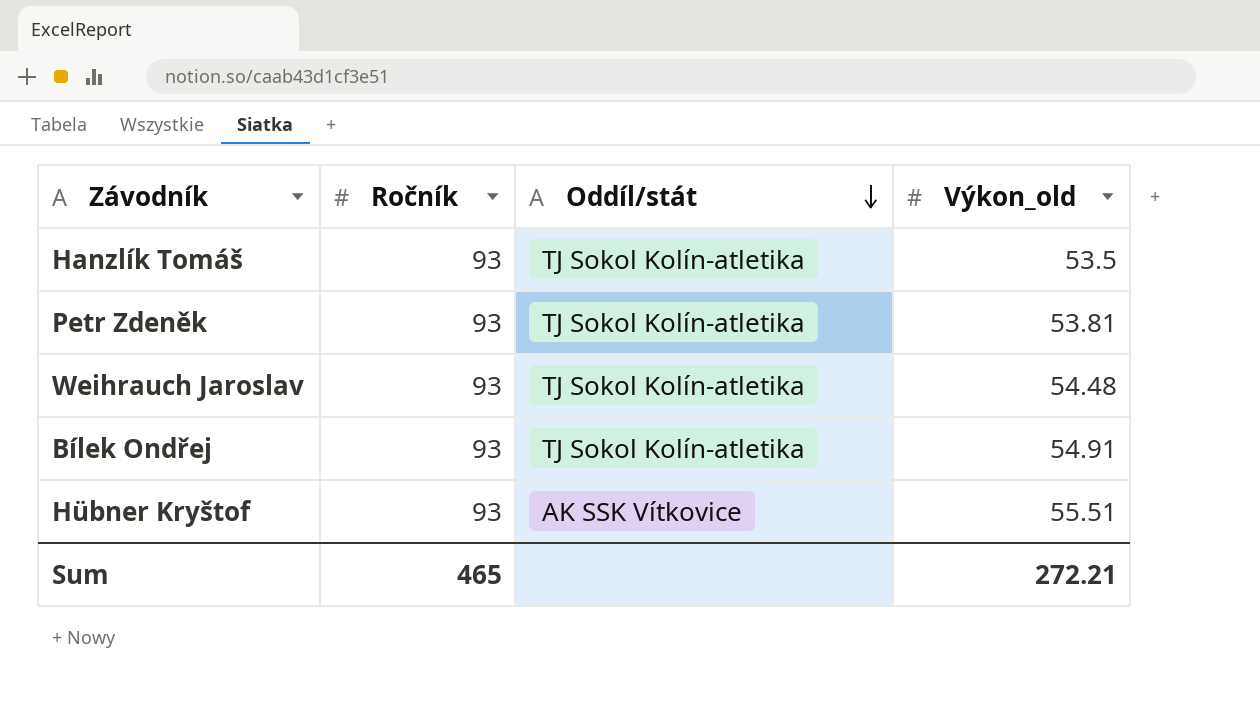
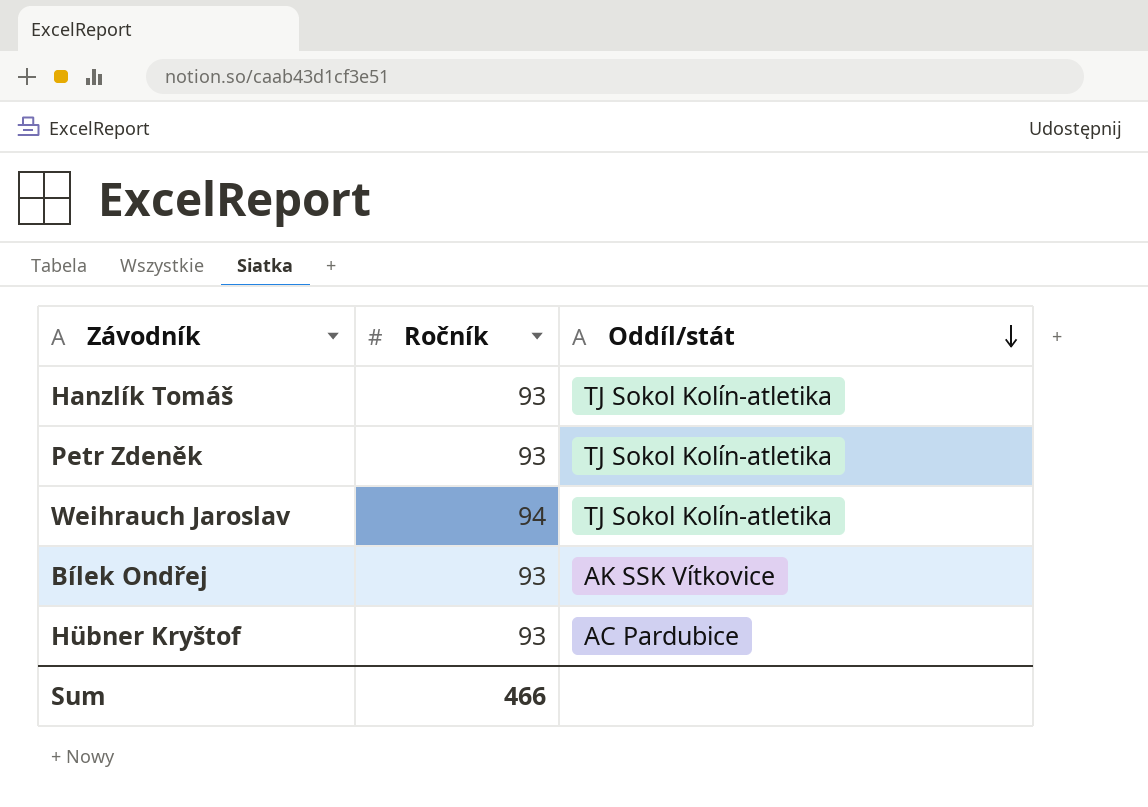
column Výkon_old | position: 4 -> none
Weihrauch Jaroslav | Ročník: 93 -> 94
Bílek Ondřej | Oddíl/stát: TJ Sokol Kolín-atletika -> AK SSK Vítkovice
Hübner Kryštof | Oddíl/stát: AK SSK Vítkovice -> AC Pardubice
Sum | Ročník: 465 -> 466

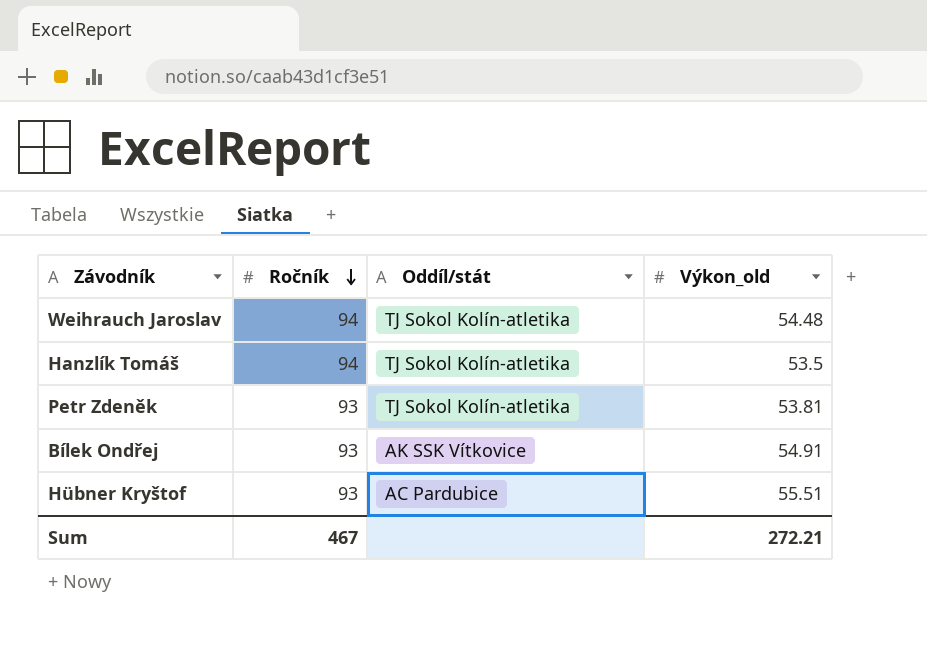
row order: Oddíl/stát descending -> Ročník descending
column Výkon_old | position: none -> 4
Hanzlík Tomáš | Ročník: 93 -> 94
Sum | Ročník: 466 -> 467

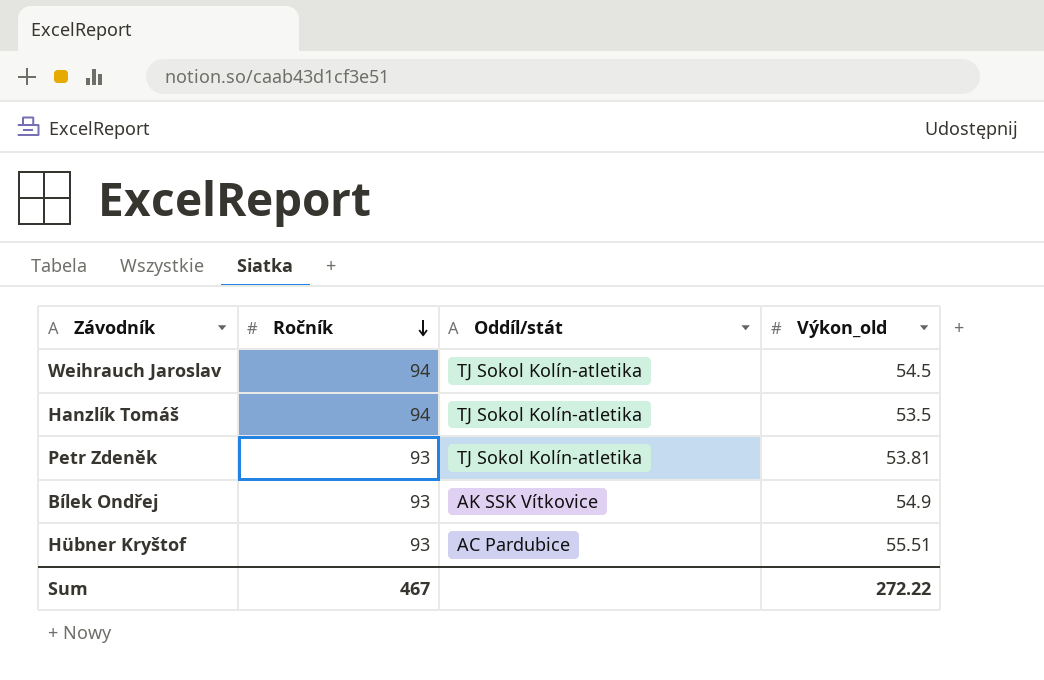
Weihrauch Jaroslav | Výkon_old: 54.48 -> 54.5
Bílek Ondřej | Výkon_old: 54.91 -> 54.9
Sum | Výkon_old: 272.21 -> 272.22

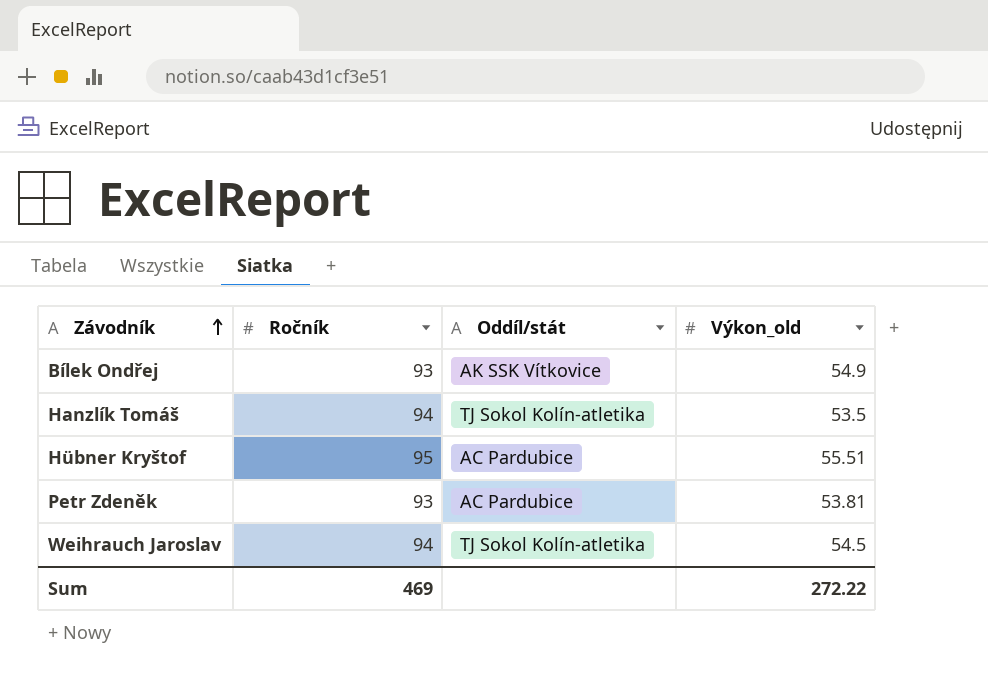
row order: Ročník descending -> Závodník ascending
Hübner Kryštof | Ročník: 93 -> 95
Petr Zdeněk | Oddíl/stát: TJ Sokol Kolín-atletika -> AC Pardubice
Sum | Ročník: 467 -> 469

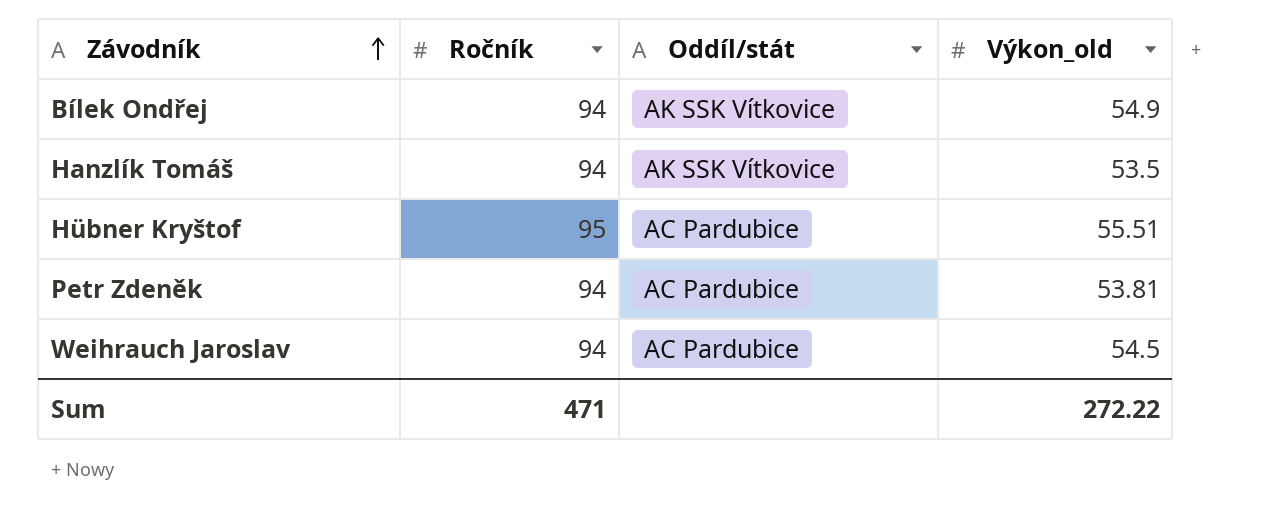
Bílek Ondřej | Ročník: 93 -> 94
Hanzlík Tomáš | Oddíl/stát: TJ Sokol Kolín-atletika -> AK SSK Vítkovice
Petr Zdeněk | Ročník: 93 -> 94
Weihrauch Jaroslav | Oddíl/stát: TJ Sokol Kolín-atletika -> AC Pardubice
Sum | Ročník: 469 -> 471

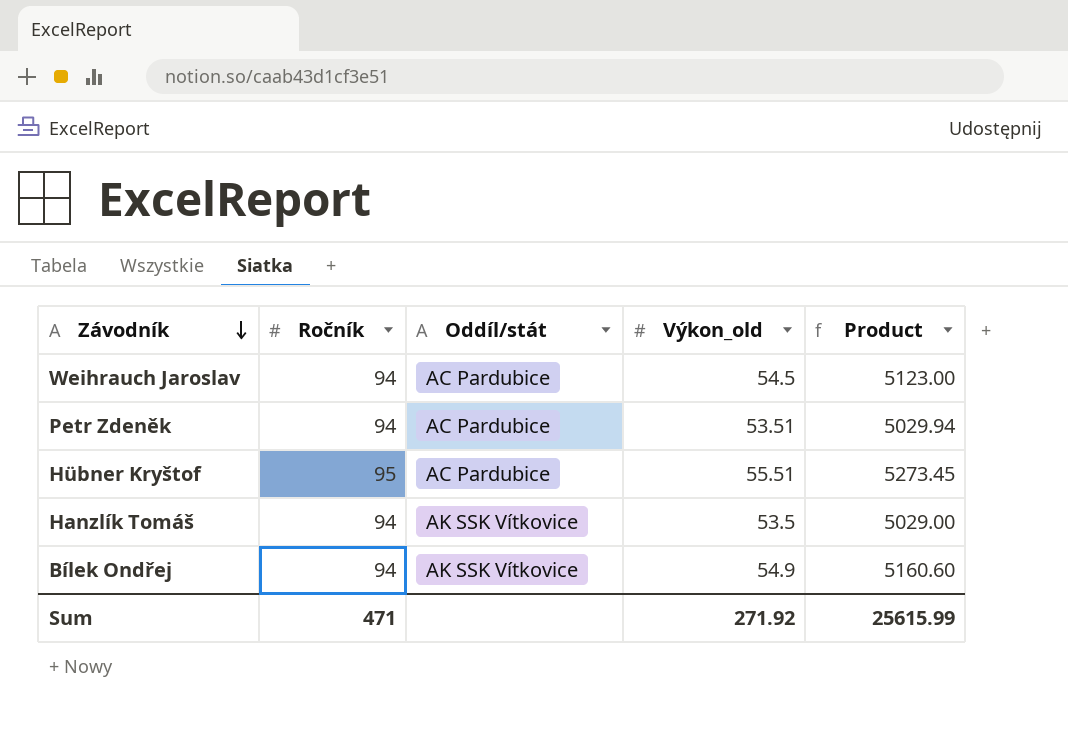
row order: Závodník ascending -> Závodník descending
column Product | formula: none -> [Ročník] * [Výkon_old]
Petr Zdeněk | Výkon_old: 53.81 -> 53.51
Sum | Výkon_old: 272.22 -> 271.92

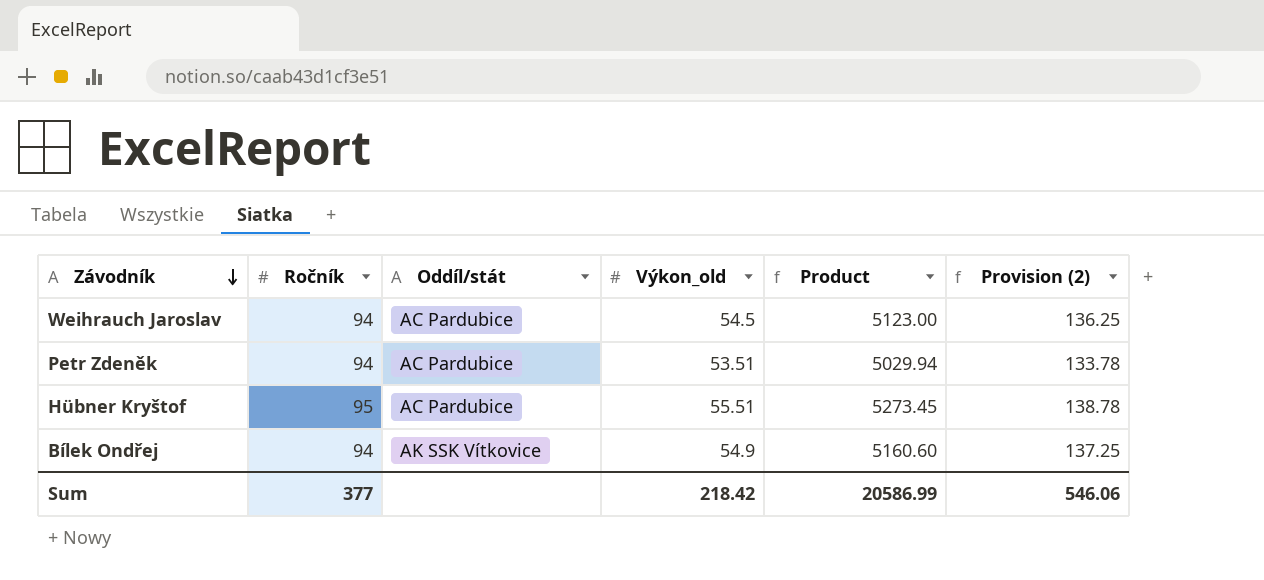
column Provision (2) | formula: none -> [Výkon_old] * 2.5
row Hanzlík Tomáš: 94 | AK SSK Vítkovice | 53.5 | 5029.00 -> none
Sum | Ročník: 471 -> 377
Sum | Výkon_old: 271.92 -> 218.42
Sum | Product: 25615.99 -> 20586.99

